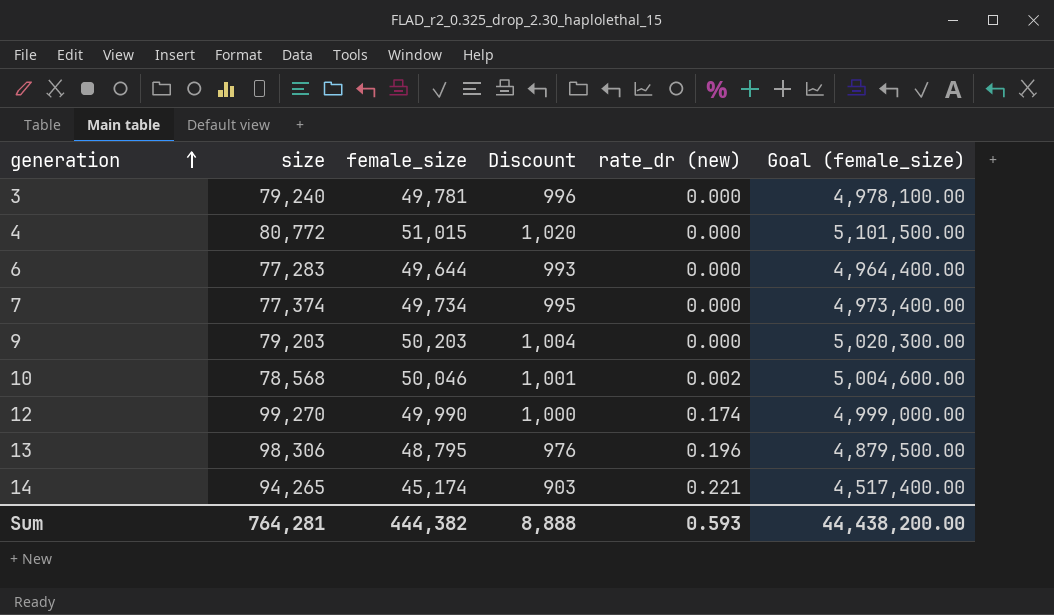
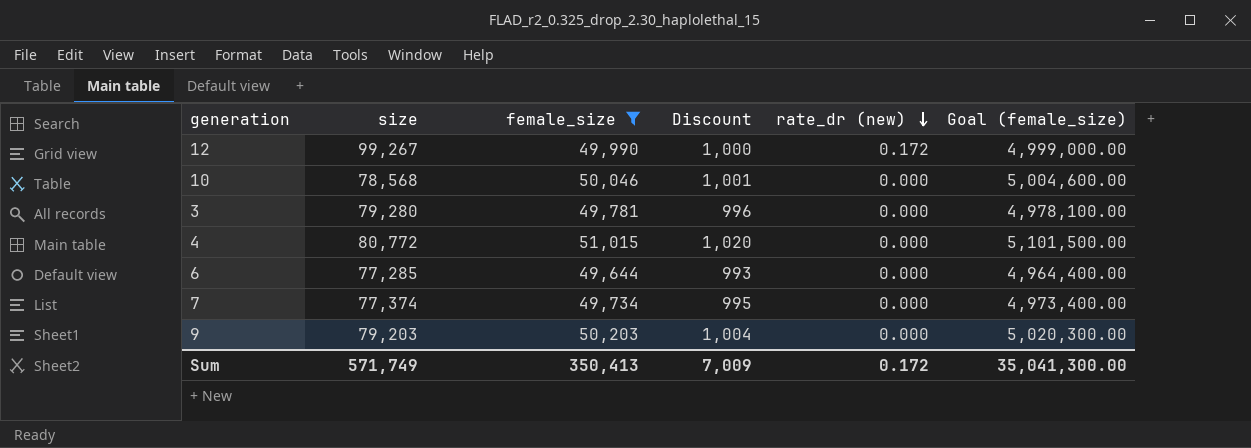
filter: none -> female_size >= 49,644
row order: generation ascending -> rate_dr (new) descending
12 | size: 99,270 -> 99,267
12 | rate_dr (new): 0.174 -> 0.172
10 | rate_dr (new): 0.002 -> 0.000
3 | size: 79,240 -> 79,280
6 | size: 77,283 -> 77,285
Sum | size: 764,281 -> 571,749
Sum | female_size: 444,382 -> 350,413
Sum | Discount: 8,888 -> 7,009
Sum | rate_dr (new): 0.593 -> 0.172
Sum | Goal (female_size): 44,438,200.00 -> 35,041,300.00

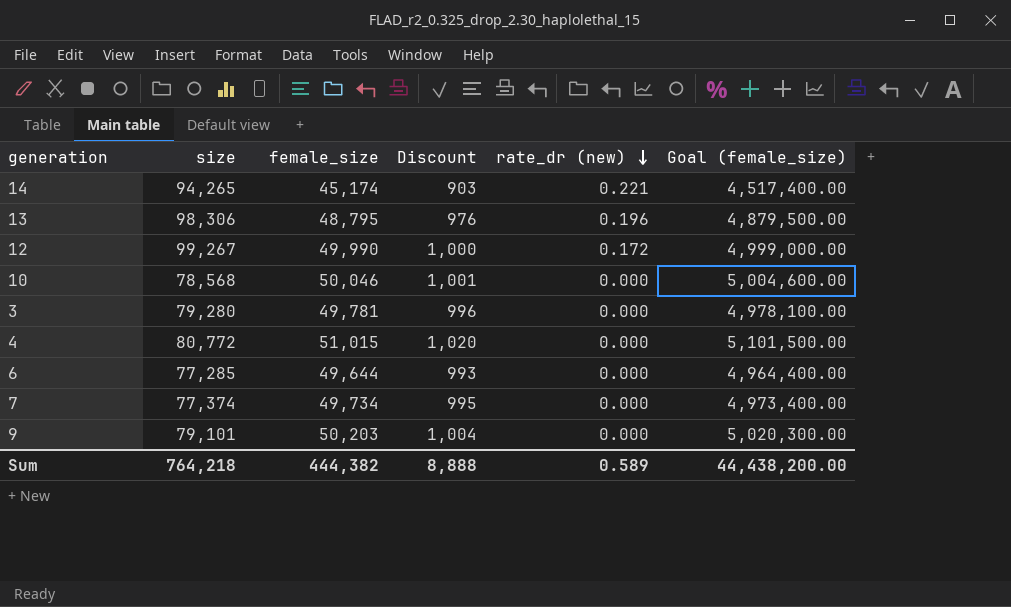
filter: female_size >= 49,644 -> none
9 | size: 79,203 -> 79,101
Sum | size: 571,749 -> 764,218
Sum | female_size: 350,413 -> 444,382
Sum | Discount: 7,009 -> 8,888
Sum | rate_dr (new): 0.172 -> 0.589
Sum | Goal (female_size): 35,041,300.00 -> 44,438,200.00

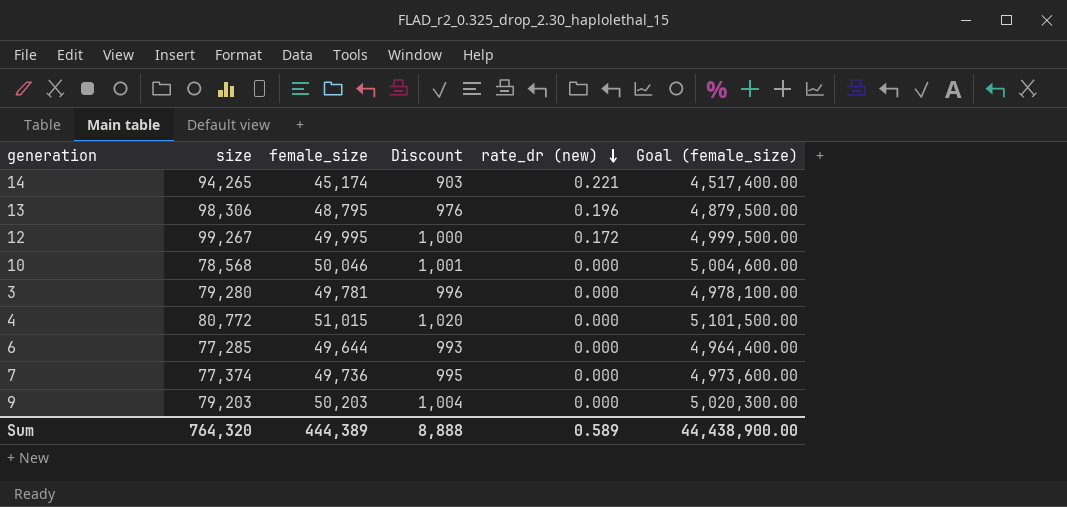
12 | female_size: 49,990 -> 49,995
12 | Goal (female_size): 4,999,000.00 -> 4,999,500.00
7 | female_size: 49,734 -> 49,736
7 | Goal (female_size): 4,973,400.00 -> 4,973,600.00
9 | size: 79,101 -> 79,203
Sum | size: 764,218 -> 764,320
Sum | female_size: 444,382 -> 444,389
Sum | Goal (female_size): 44,438,200.00 -> 44,438,900.00

